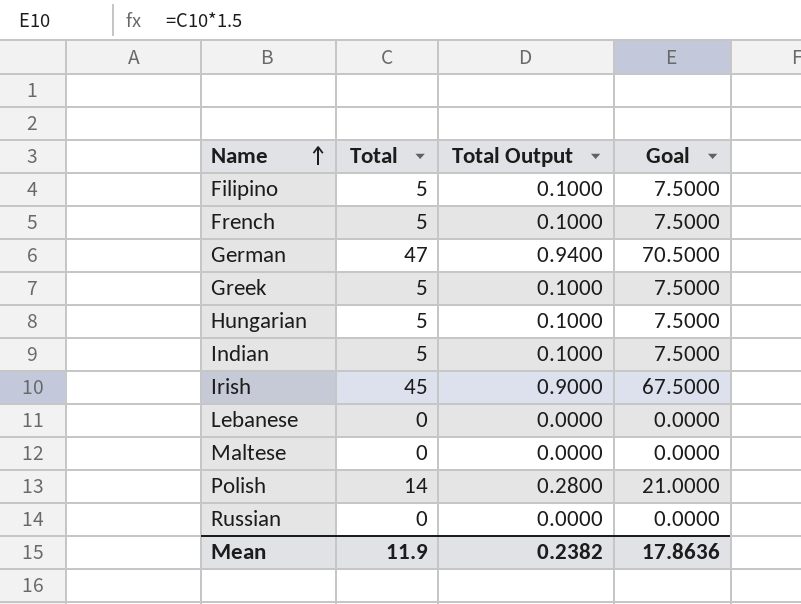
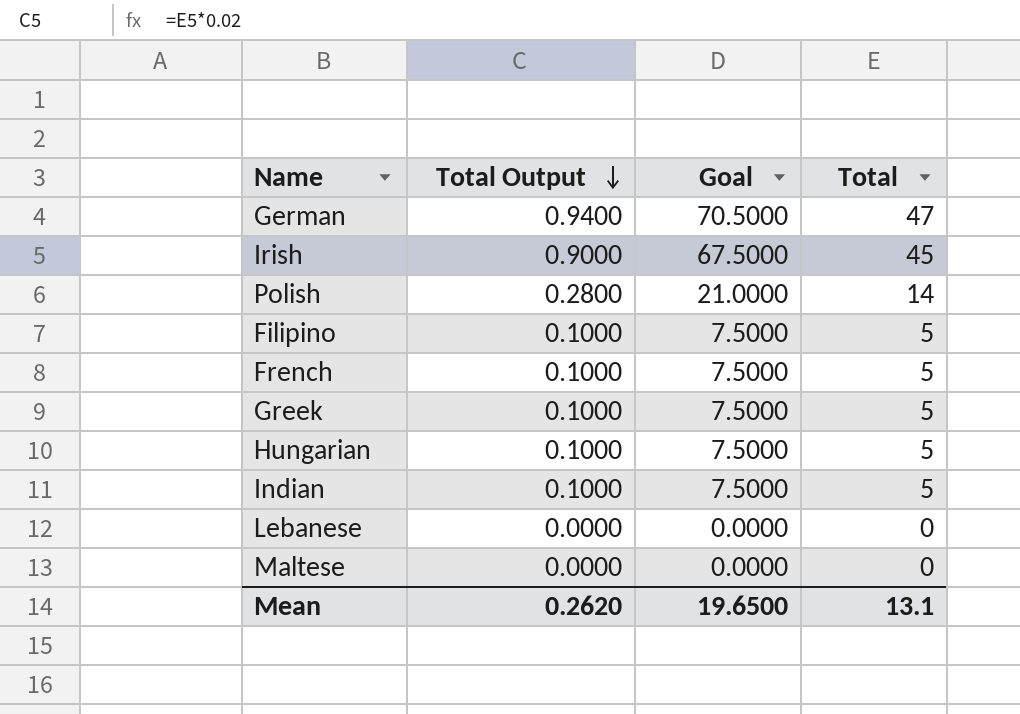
row order: Name ascending -> Total Output descending
column Total | position: 2 -> 4
row Russian: 0 | 0.0000 | 0.0000 -> none
Mean | Total Output: 0.2382 -> 0.2620
Mean | Goal: 17.8636 -> 19.6500
Mean | Total: 11.9 -> 13.1

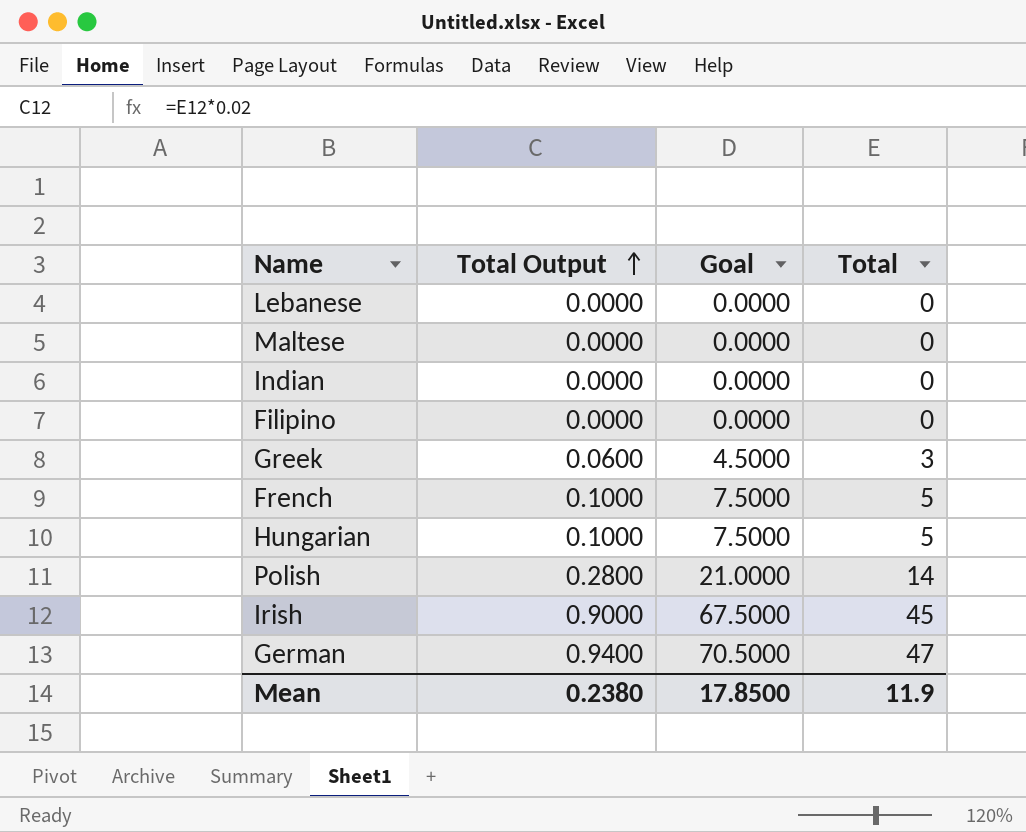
row order: Total Output descending -> Total Output ascending
Indian | Total Output: 0.1000 -> 0.0000
Indian | Goal: 7.5000 -> 0.0000
Indian | Total: 5 -> 0
Filipino | Total Output: 0.1000 -> 0.0000
Filipino | Goal: 7.5000 -> 0.0000
Filipino | Total: 5 -> 0
Greek | Total Output: 0.1000 -> 0.0600
Greek | Goal: 7.5000 -> 4.5000
Greek | Total: 5 -> 3
Mean | Total Output: 0.2620 -> 0.2380
Mean | Goal: 19.6500 -> 17.8500
Mean | Total: 13.1 -> 11.9

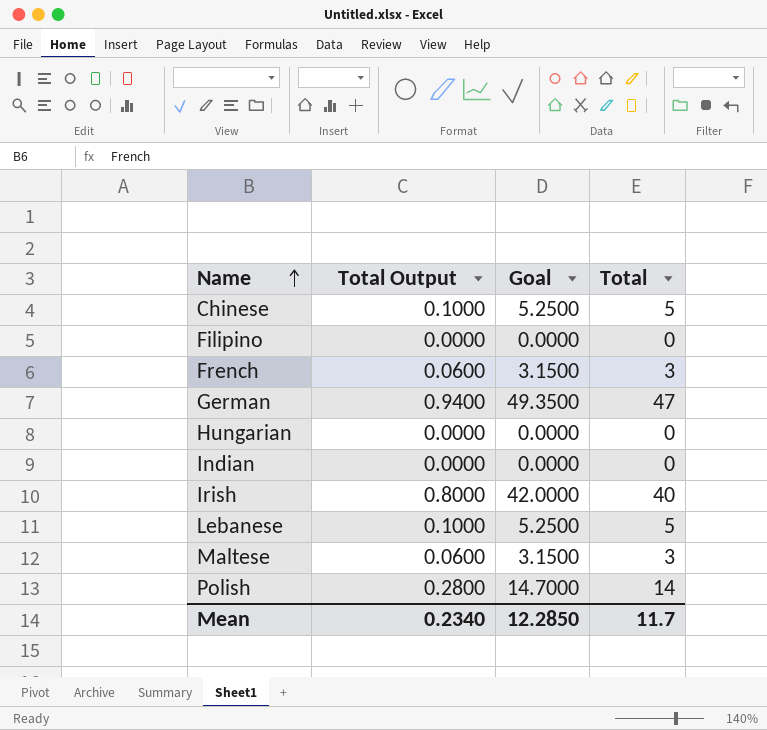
row order: Total Output ascending -> Name ascending
column Goal | formula: [Total] * 1.5 -> [Total] * 1.05
row Greek: 0.0600 | 4.5000 | 3 -> none
row Chinese: none -> 0.1000 | 5.2500 | 5
French | Total Output: 0.1000 -> 0.0600
French | Total: 5 -> 3
Hungarian | Total Output: 0.1000 -> 0.0000
Hungarian | Total: 5 -> 0
Irish | Total Output: 0.9000 -> 0.8000
Irish | Total: 45 -> 40
Lebanese | Total Output: 0.0000 -> 0.1000
Lebanese | Total: 0 -> 5
Maltese | Total Output: 0.0000 -> 0.0600
Maltese | Total: 0 -> 3
Mean | Total Output: 0.2380 -> 0.2340
Mean | Goal: 17.8500 -> 12.2850
Mean | Total: 11.9 -> 11.7

